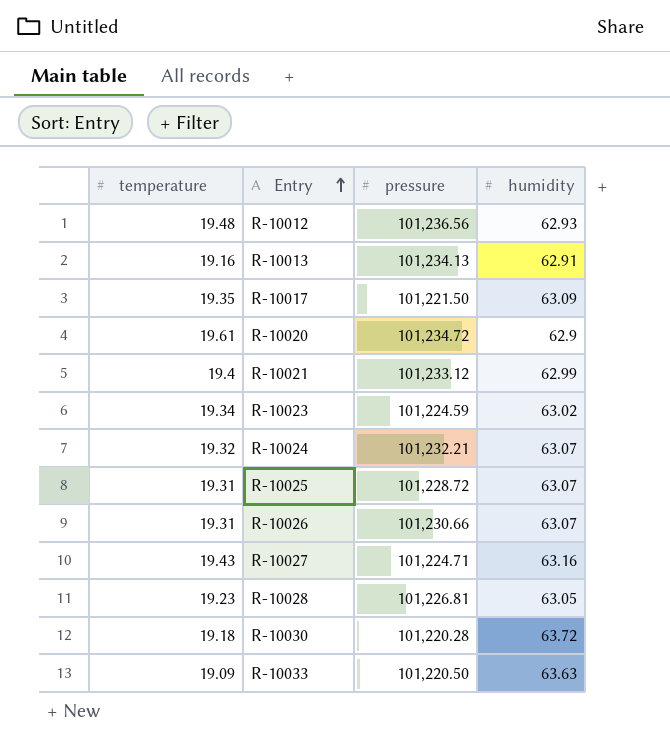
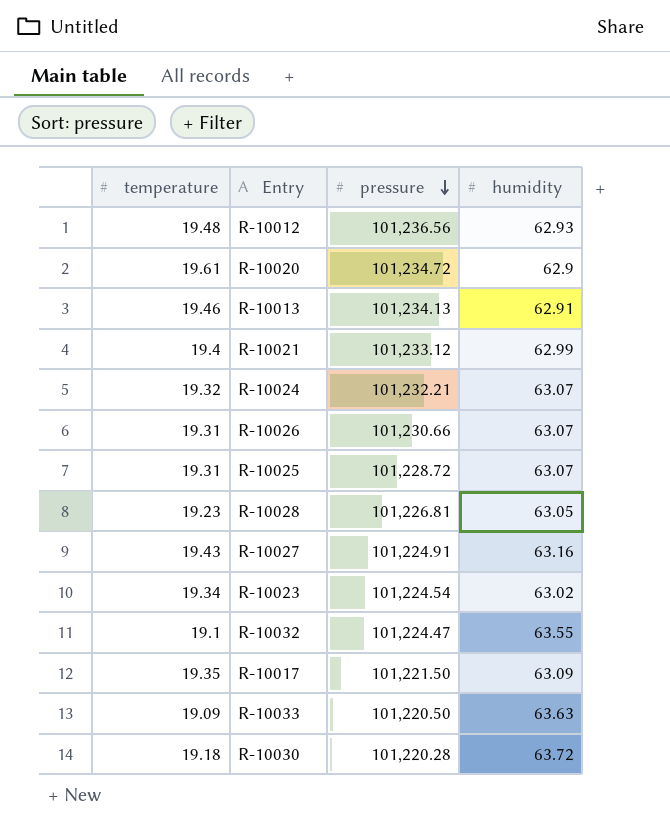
row order: Entry ascending -> pressure descending
R-10013 | temperature: 19.16 -> 19.46
R-10027 | pressure: 101,224.71 -> 101,224.91
R-10023 | pressure: 101,224.59 -> 101,224.54
row R-10032: none -> 19.1 | 101,224.47 | 63.55

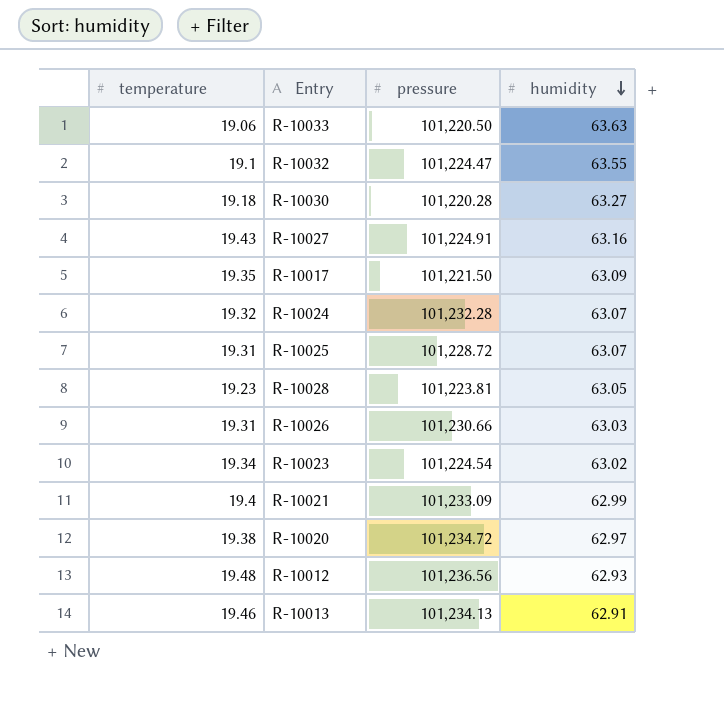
row order: pressure descending -> humidity descending
R-10033 | temperature: 19.09 -> 19.06
R-10030 | humidity: 63.72 -> 63.27
R-10024 | pressure: 101,232.21 -> 101,232.28
R-10028 | pressure: 101,226.81 -> 101,223.81
R-10026 | humidity: 63.07 -> 63.03
R-10021 | pressure: 101,233.12 -> 101,233.09
R-10020 | temperature: 19.61 -> 19.38
R-10020 | humidity: 62.9 -> 62.97

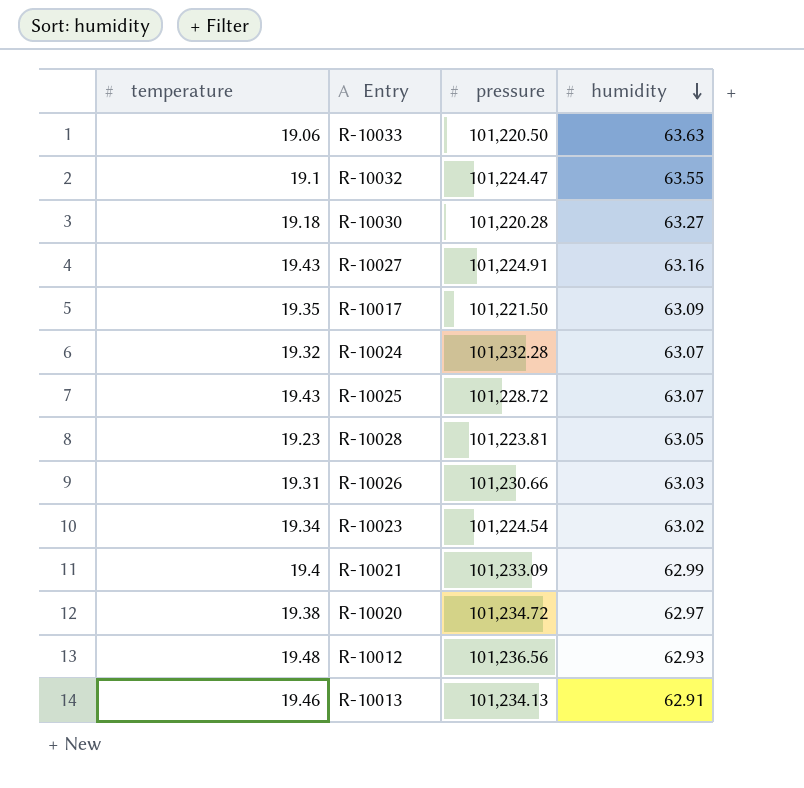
R-10025 | temperature: 19.31 -> 19.43

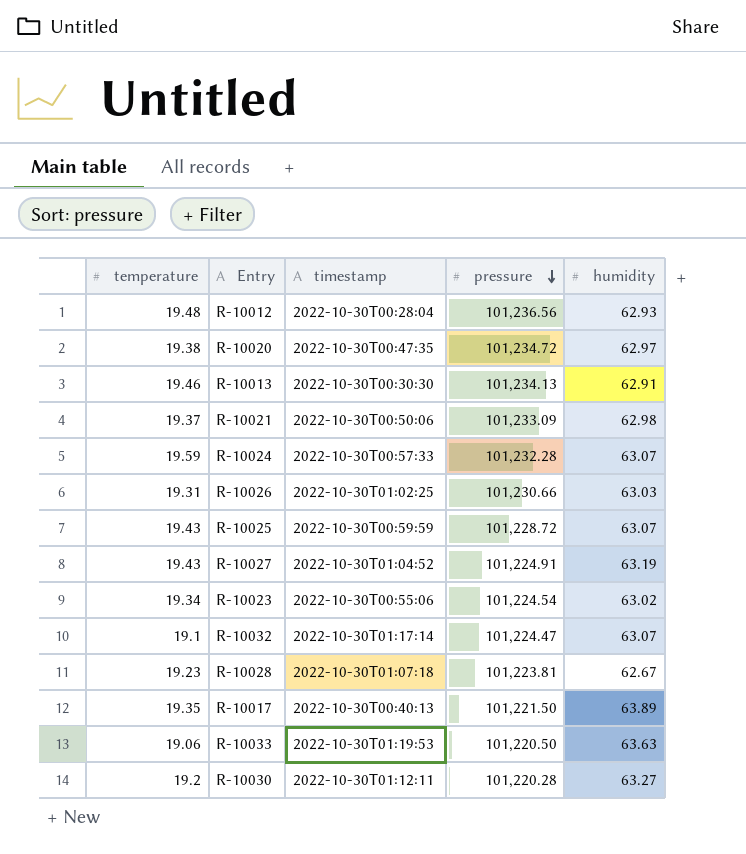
row order: humidity descending -> pressure descending
column timestamp | position: none -> 3
R-10021 | temperature: 19.4 -> 19.37
R-10021 | humidity: 62.99 -> 62.98
R-10024 | temperature: 19.32 -> 19.59
R-10027 | humidity: 63.16 -> 63.19
R-10032 | humidity: 63.55 -> 63.07
R-10028 | humidity: 63.05 -> 62.67
R-10017 | humidity: 63.09 -> 63.89
R-10030 | temperature: 19.18 -> 19.2

